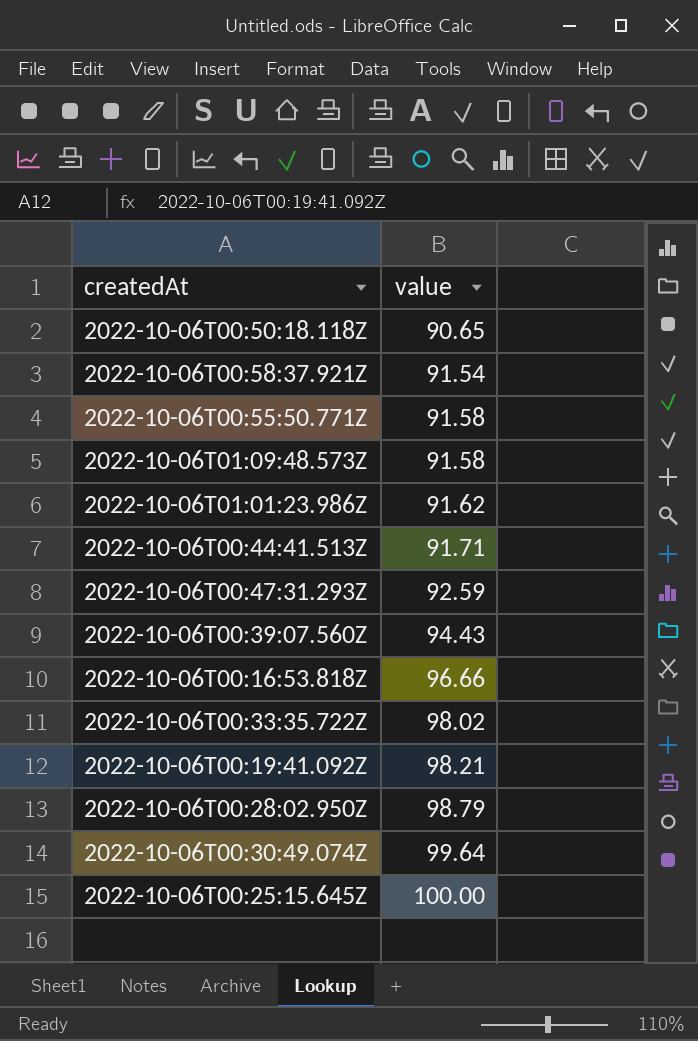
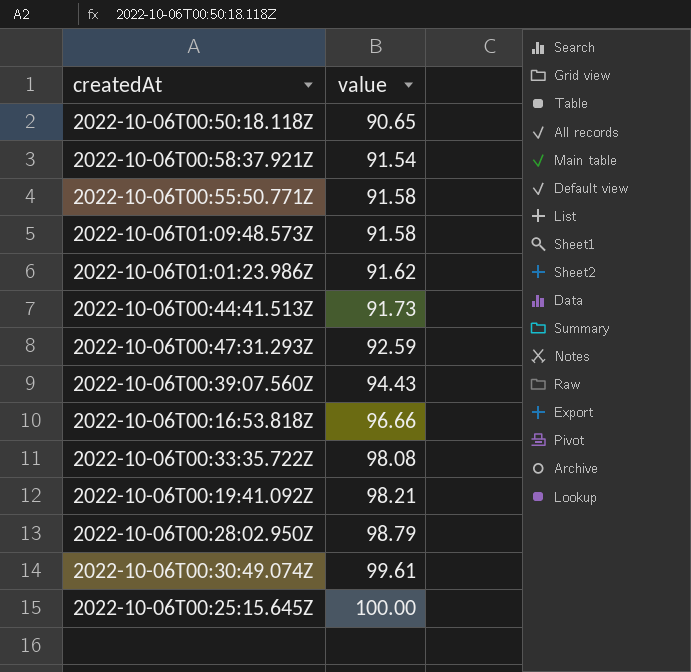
2022-10-06T00:44:41.513Z | value: 91.71 -> 91.73
2022-10-06T00:33:35.722Z | value: 98.02 -> 98.08
2022-10-06T00:30:49.074Z | value: 99.64 -> 99.61

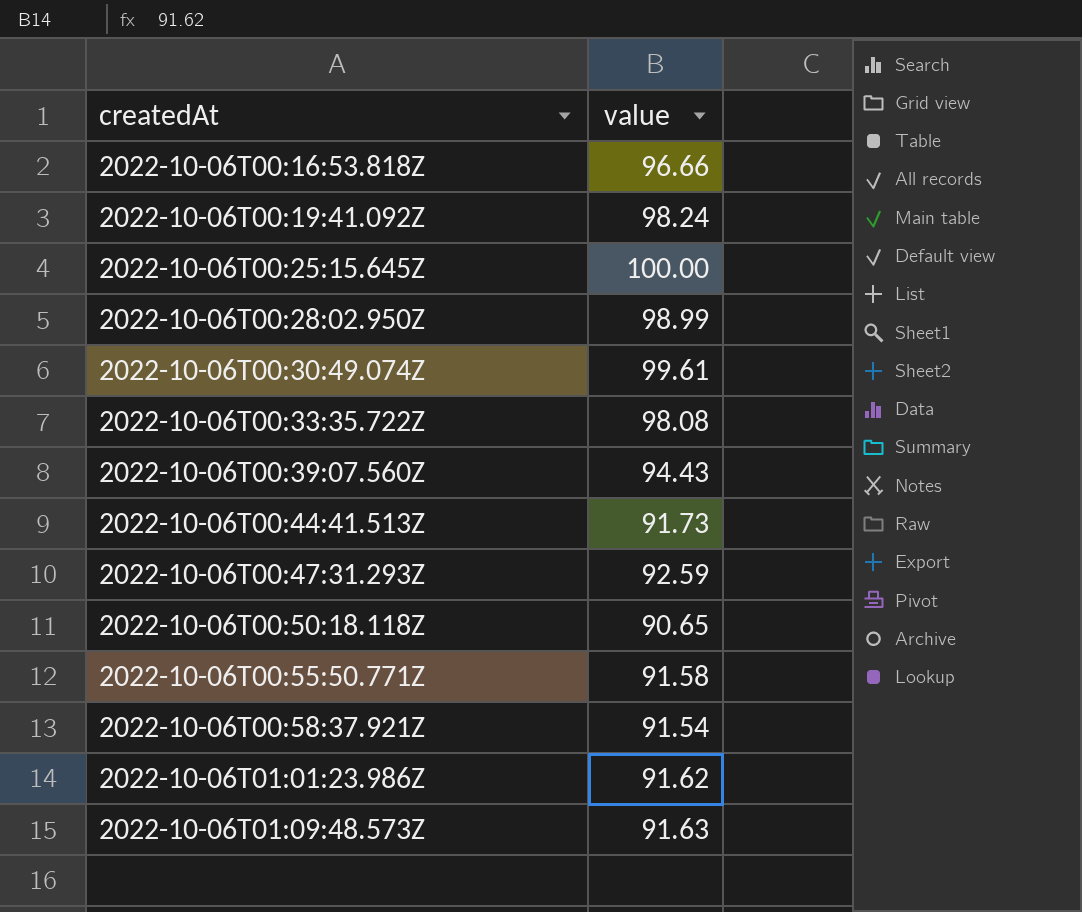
row order: value ascending -> createdAt ascending
2022-10-06T00:19:41.092Z | value: 98.21 -> 98.24
2022-10-06T00:28:02.950Z | value: 98.79 -> 98.99
2022-10-06T01:09:48.573Z | value: 91.58 -> 91.63

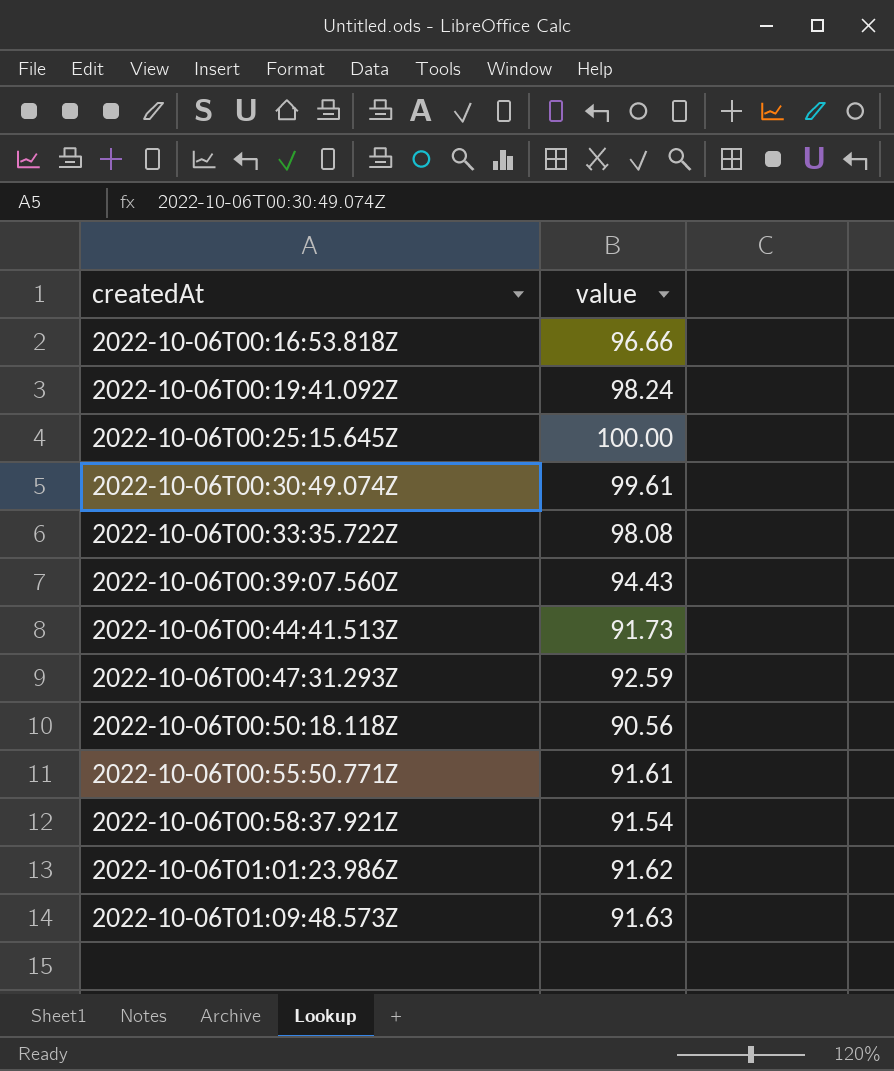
row 2022-10-06T00:28:02.950Z: 98.99 -> none
2022-10-06T00:50:18.118Z | value: 90.65 -> 90.56
2022-10-06T00:55:50.771Z | value: 91.58 -> 91.61

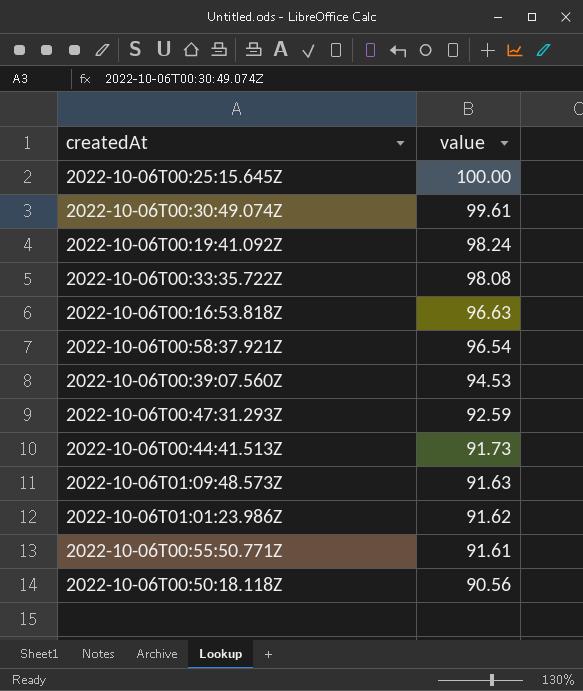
row order: createdAt ascending -> value descending
2022-10-06T00:16:53.818Z | value: 96.66 -> 96.63
2022-10-06T00:58:37.921Z | value: 91.54 -> 96.54
2022-10-06T00:39:07.560Z | value: 94.43 -> 94.53

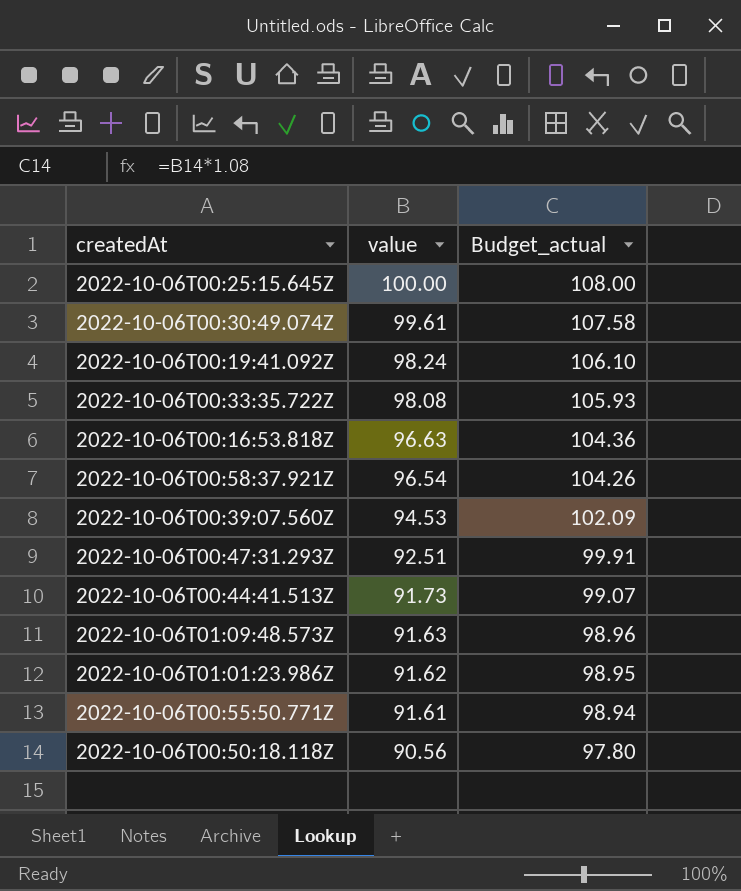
column Budget_actual | formula: none -> [value] * 1.08
2022-10-06T00:47:31.293Z | value: 92.59 -> 92.51

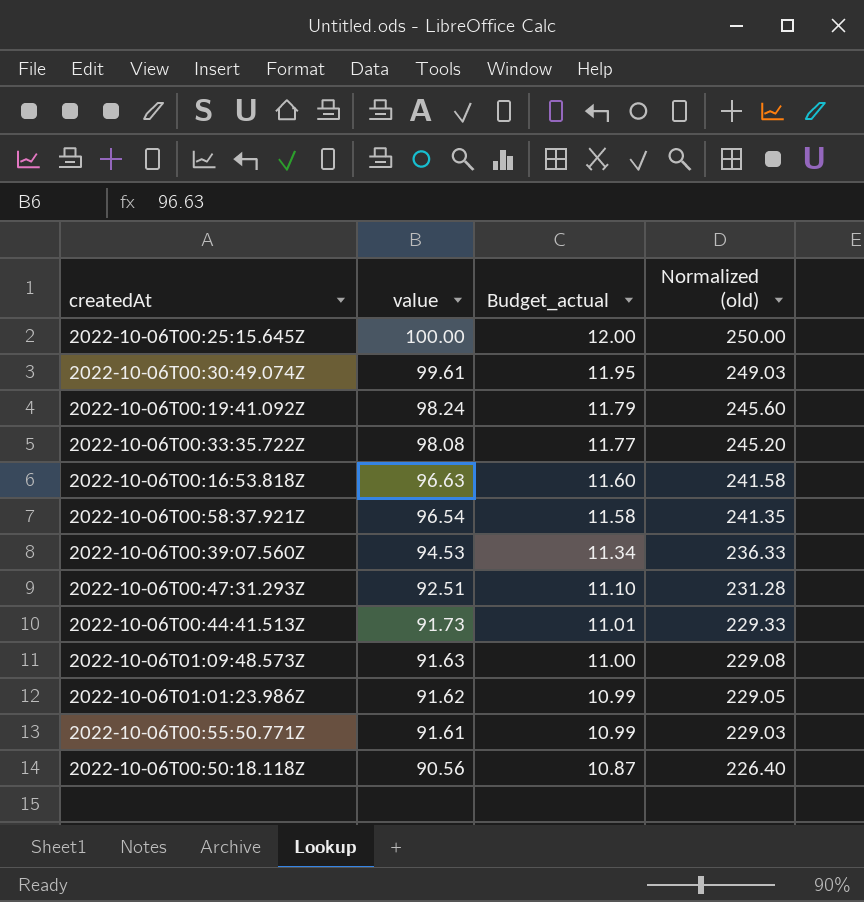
column Budget_actual | formula: [value] * 1.08 -> [value] * 0.12
column Normalized (old) | formula: none -> [value] * 2.5

